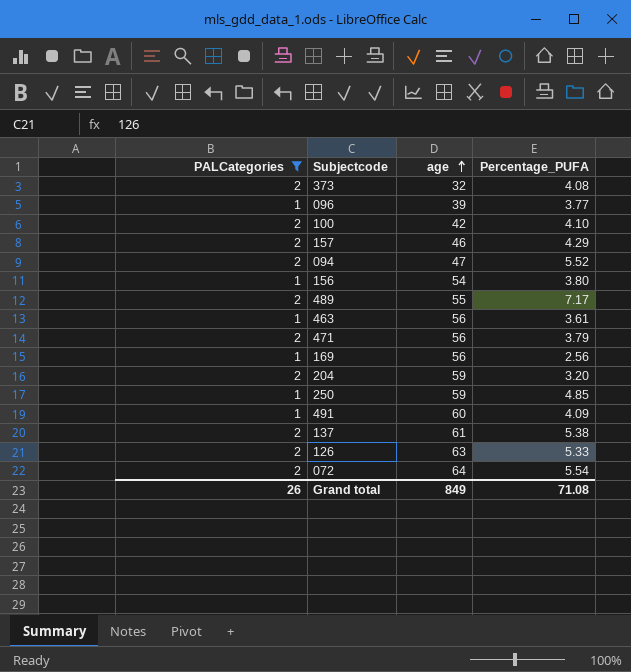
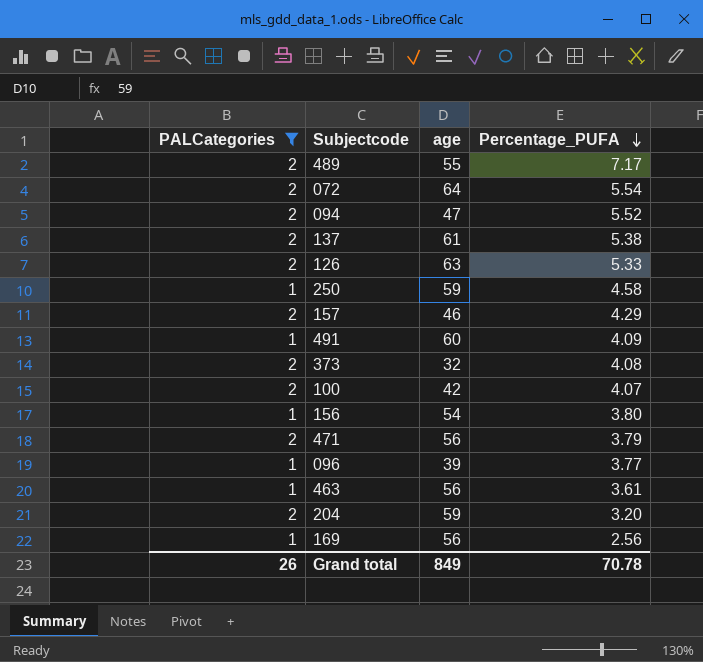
row order: age ascending -> Percentage_PUFA descending
250 | Percentage_PUFA: 4.85 -> 4.58
100 | Percentage_PUFA: 4.10 -> 4.07
Grand total | Percentage_PUFA: 71.08 -> 70.78

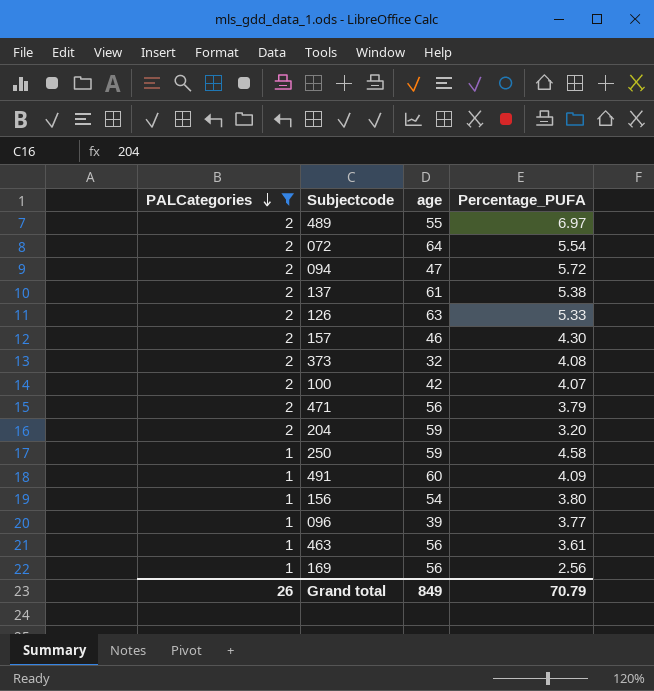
row order: Percentage_PUFA descending -> PALCategories descending
489 | Percentage_PUFA: 7.17 -> 6.97
094 | Percentage_PUFA: 5.52 -> 5.72
157 | Percentage_PUFA: 4.29 -> 4.30
Grand total | Percentage_PUFA: 70.78 -> 70.79

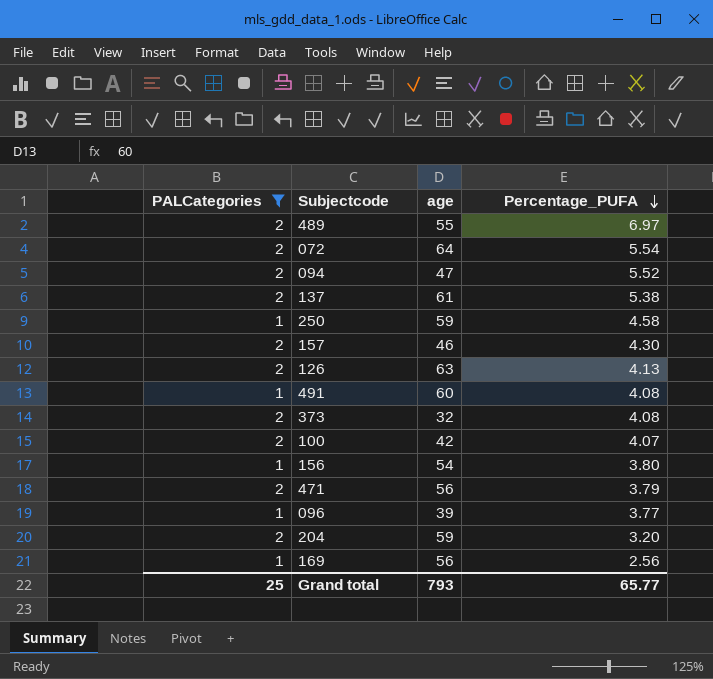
row order: PALCategories descending -> Percentage_PUFA descending
row 463: 1 | 56 | 3.61 -> none
094 | Percentage_PUFA: 5.72 -> 5.52
126 | Percentage_PUFA: 5.33 -> 4.13
491 | Percentage_PUFA: 4.09 -> 4.08
Grand total | PALCategories: 26 -> 25
Grand total | age: 849 -> 793
Grand total | Percentage_PUFA: 70.79 -> 65.77

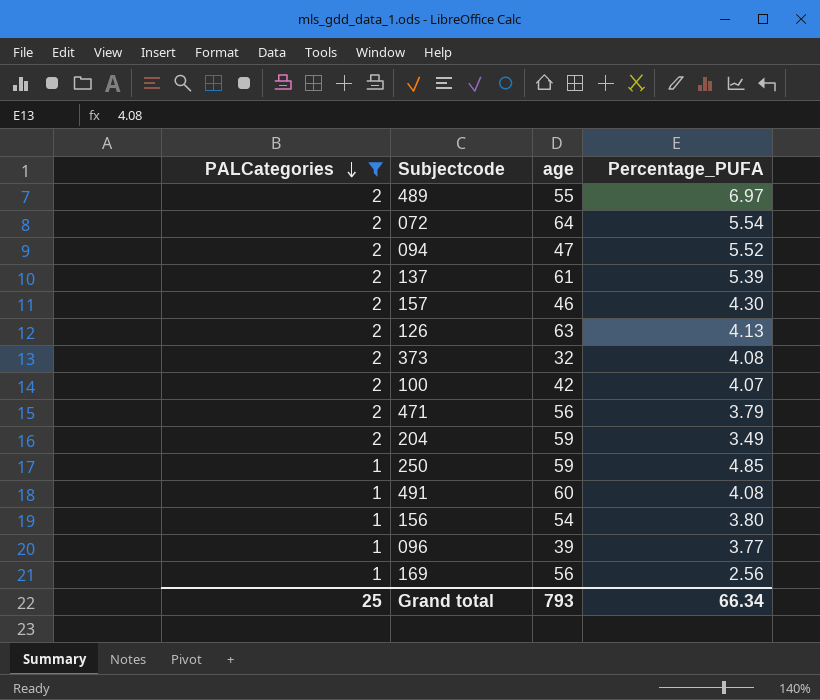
row order: Percentage_PUFA descending -> PALCategories descending
137 | Percentage_PUFA: 5.38 -> 5.39
204 | Percentage_PUFA: 3.20 -> 3.49
250 | Percentage_PUFA: 4.58 -> 4.85
Grand total | Percentage_PUFA: 65.77 -> 66.34

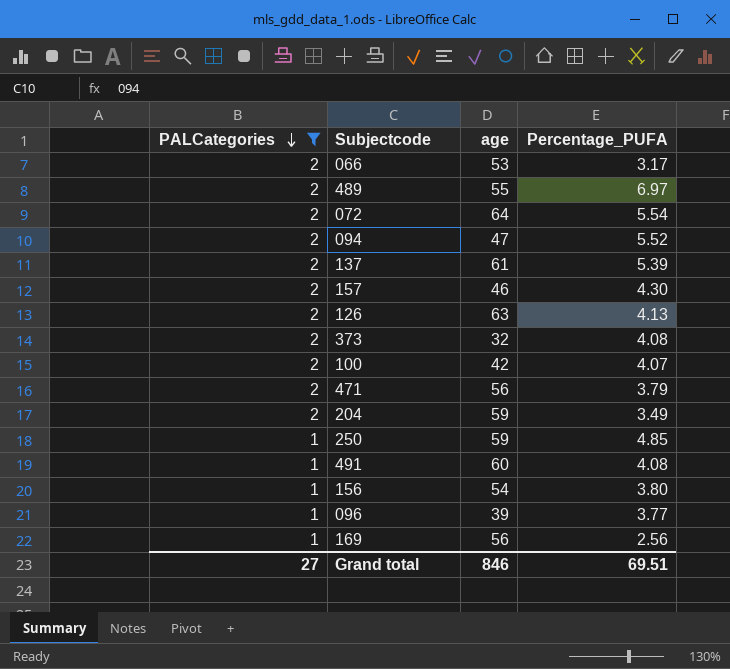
row 066: none -> 2 | 53 | 3.17
Grand total | PALCategories: 25 -> 27
Grand total | age: 793 -> 846
Grand total | Percentage_PUFA: 66.34 -> 69.51

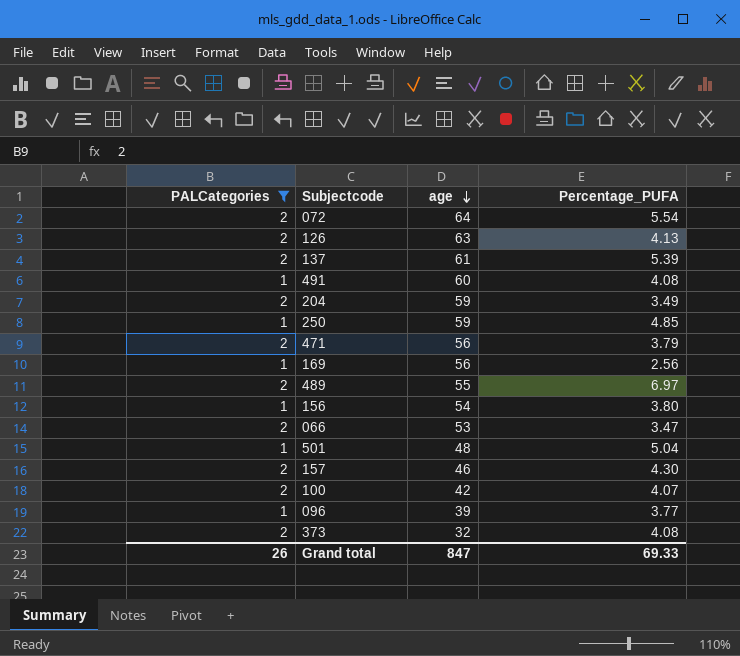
row order: PALCategories descending -> age descending
row 094: 2 | 47 | 5.52 -> none
066 | Percentage_PUFA: 3.17 -> 3.47
row 501: none -> 1 | 48 | 5.04
Grand total | PALCategories: 27 -> 26
Grand total | age: 846 -> 847
Grand total | Percentage_PUFA: 69.51 -> 69.33

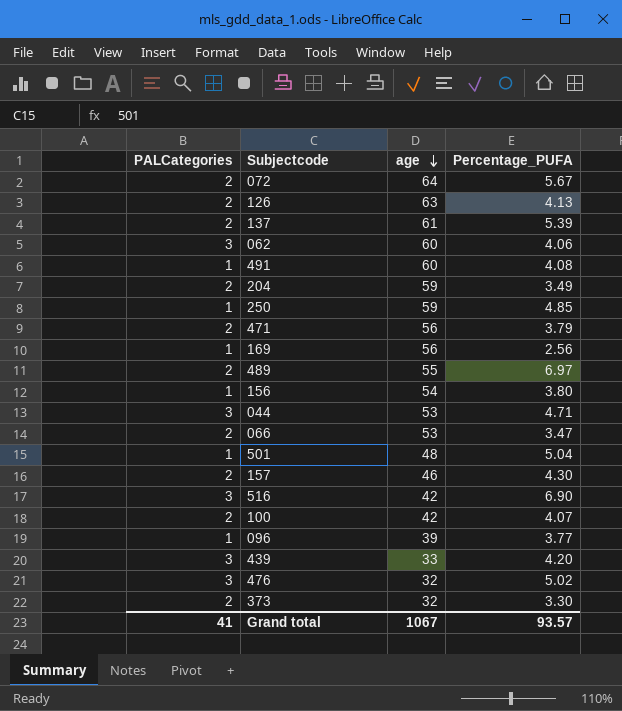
filter: PALCategories != 3 -> none
072 | Percentage_PUFA: 5.54 -> 5.67
373 | Percentage_PUFA: 4.08 -> 3.30
Grand total | PALCategories: 26 -> 41
Grand total | age: 847 -> 1067
Grand total | Percentage_PUFA: 69.33 -> 93.57

